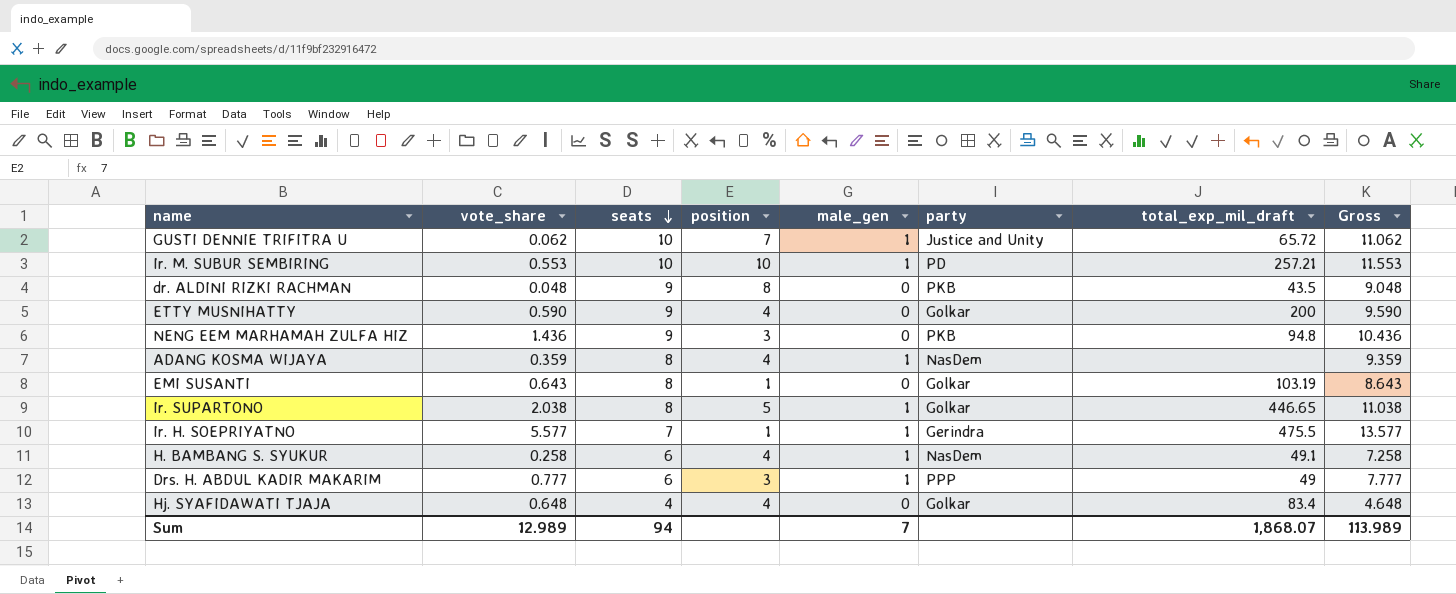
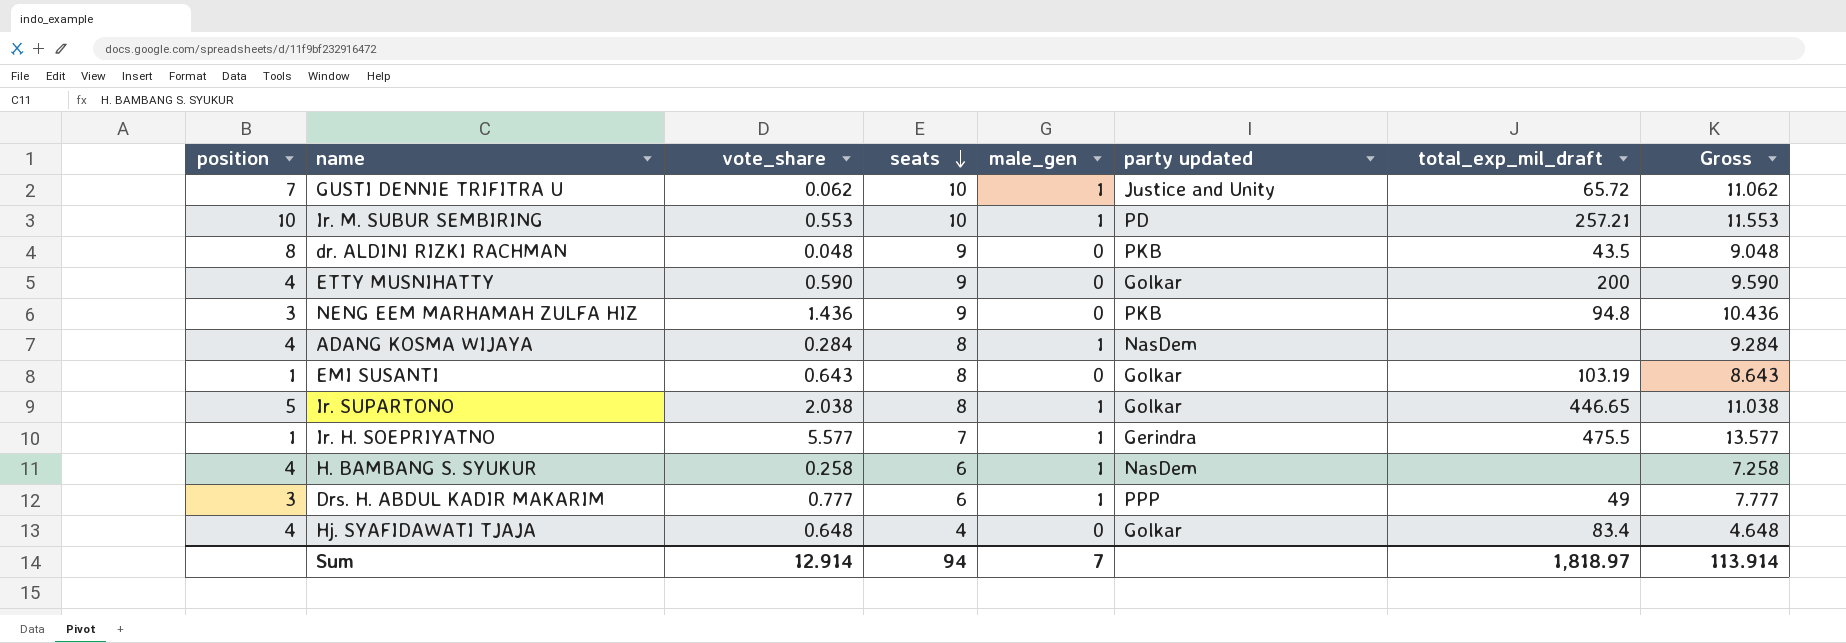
column position | position: 4 -> 1
column name: party -> party updated
ADANG KOSMA WIJAYA | vote_share: 0.359 -> 0.284
ADANG KOSMA WIJAYA | Gross: 9.359 -> 9.284
H. BAMBANG S. SYUKUR | total_exp_mil_draft: 49.1 -> none
Sum | vote_share: 12.989 -> 12.914
Sum | total_exp_mil_draft: 1,868.07 -> 1,818.97
Sum | Gross: 113.989 -> 113.914

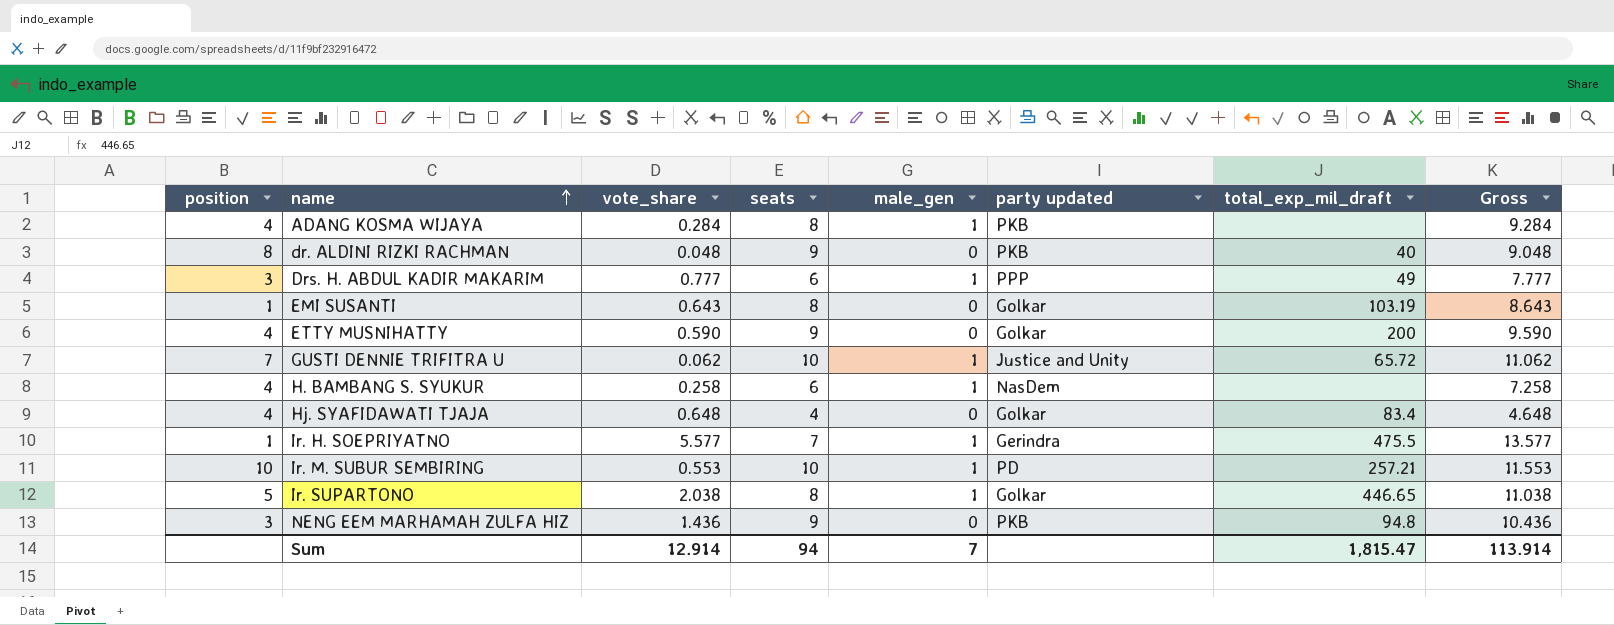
row order: seats descending -> name ascending
ADANG KOSMA WIJAYA | party updated: NasDem -> PKB
dr. ALDINI RIZKI RACHMAN | total_exp_mil_draft: 43.5 -> 40
Sum | total_exp_mil_draft: 1,818.97 -> 1,815.47

